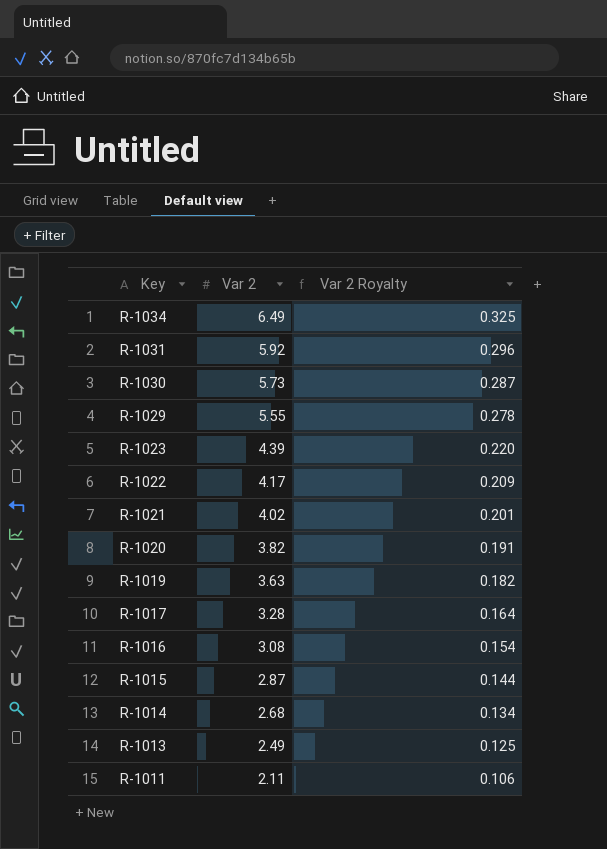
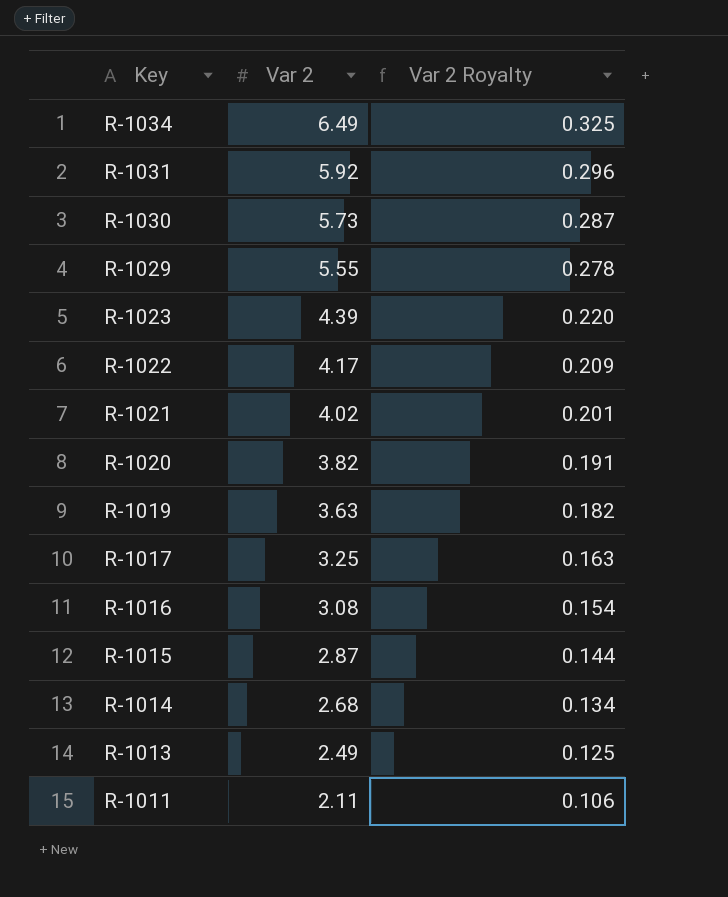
R-1017 | Var 2: 3.28 -> 3.25
R-1017 | Var 2 Royalty: 0.164 -> 0.163

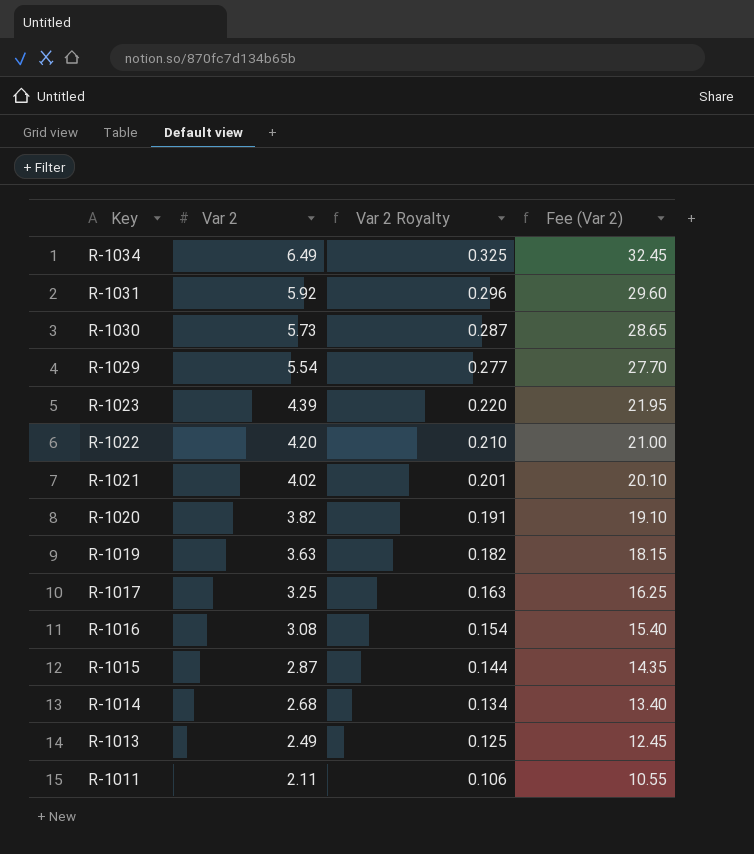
column Fee (Var 2) | formula: none -> [Var 2] * 5
R-1029 | Var 2: 5.55 -> 5.54
R-1029 | Var 2 Royalty: 0.278 -> 0.277
R-1022 | Var 2: 4.17 -> 4.20
R-1022 | Var 2 Royalty: 0.209 -> 0.210

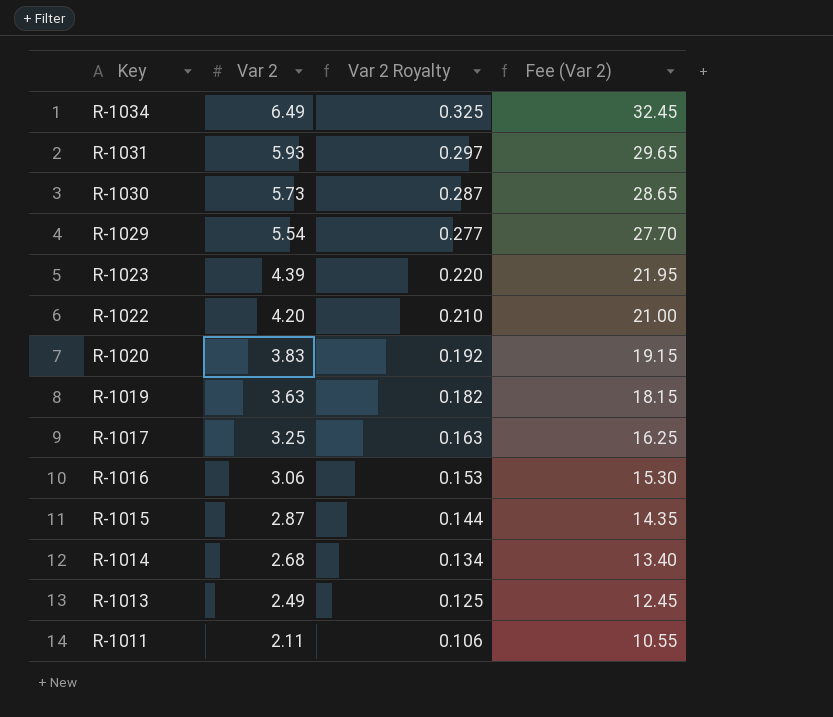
row R-1021: 4.02 | 0.201 | 20.10 -> none
R-1031 | Var 2: 5.92 -> 5.93
R-1031 | Var 2 Royalty: 0.296 -> 0.297
R-1031 | Fee (Var 2): 29.60 -> 29.65
R-1020 | Var 2: 3.82 -> 3.83
R-1020 | Var 2 Royalty: 0.191 -> 0.192
R-1020 | Fee (Var 2): 19.10 -> 19.15
R-1016 | Var 2: 3.08 -> 3.06
R-1016 | Var 2 Royalty: 0.154 -> 0.153
R-1016 | Fee (Var 2): 15.40 -> 15.30

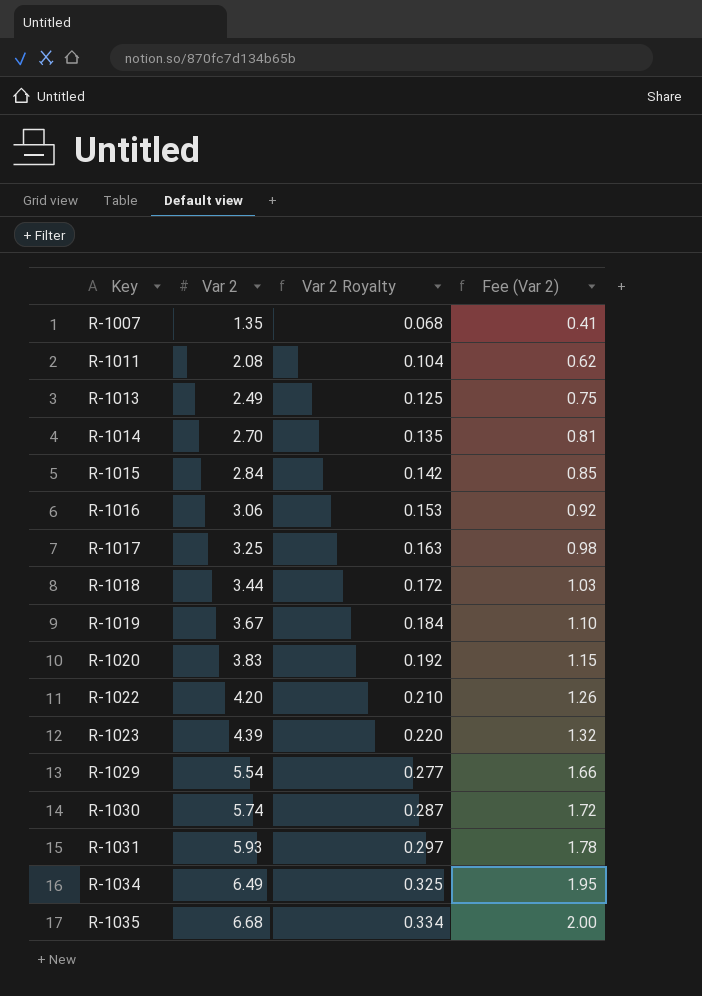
row order: Key descending -> Key ascending
column Fee (Var 2) | formula: [Var 2] * 5 -> [Var 2] * 0.3
row R-1007: none -> 1.35 | 0.068 | 0.41
R-1011 | Var 2: 2.11 -> 2.08
R-1011 | Var 2 Royalty: 0.106 -> 0.104
R-1014 | Var 2: 2.68 -> 2.70
R-1014 | Var 2 Royalty: 0.134 -> 0.135
R-1015 | Var 2: 2.87 -> 2.84
R-1015 | Var 2 Royalty: 0.144 -> 0.142
row R-1018: none -> 3.44 | 0.172 | 1.03
R-1019 | Var 2: 3.63 -> 3.67
R-1019 | Var 2 Royalty: 0.182 -> 0.184
R-1030 | Var 2: 5.73 -> 5.74
row R-1035: none -> 6.68 | 0.334 | 2.00

